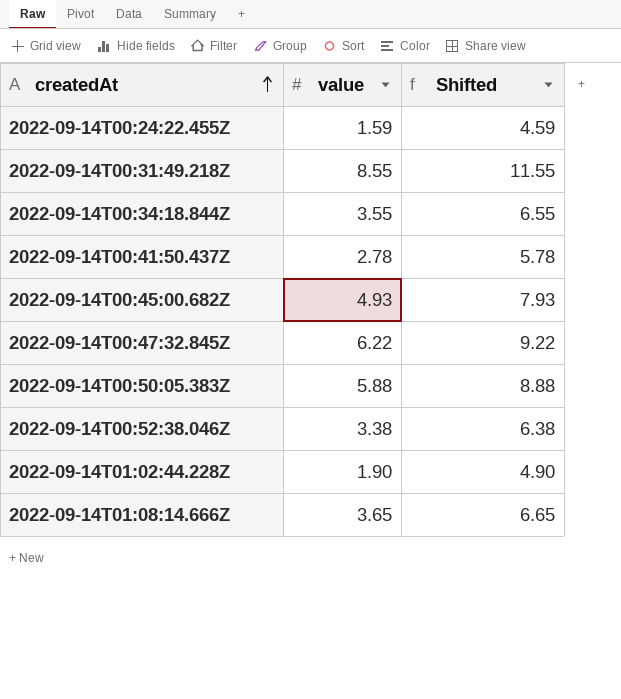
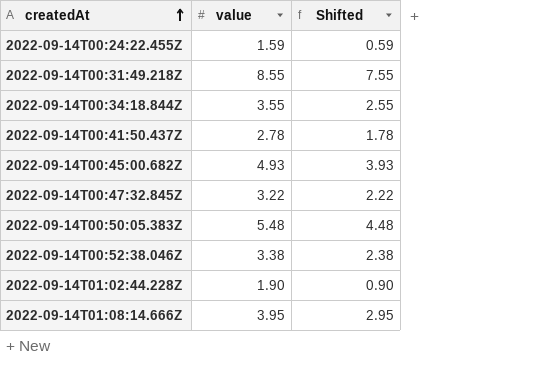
column Shifted | formula: [value] + 3 -> [value] - 1
2022-09-14T00:47:32.845Z | value: 6.22 -> 3.22
2022-09-14T00:50:05.383Z | value: 5.88 -> 5.48
2022-09-14T01:08:14.666Z | value: 3.65 -> 3.95

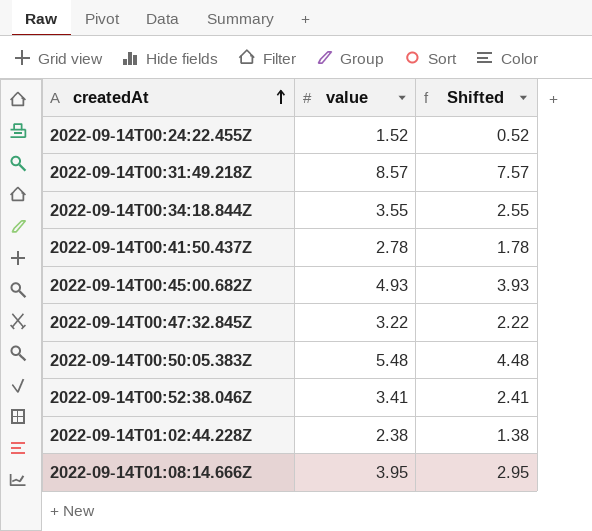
2022-09-14T00:24:22.455Z | value: 1.59 -> 1.52
2022-09-14T00:24:22.455Z | Shifted: 0.59 -> 0.52
2022-09-14T00:31:49.218Z | value: 8.55 -> 8.57
2022-09-14T00:31:49.218Z | Shifted: 7.55 -> 7.57
2022-09-14T00:52:38.046Z | value: 3.38 -> 3.41
2022-09-14T00:52:38.046Z | Shifted: 2.38 -> 2.41
2022-09-14T01:02:44.228Z | value: 1.90 -> 2.38
2022-09-14T01:02:44.228Z | Shifted: 0.90 -> 1.38

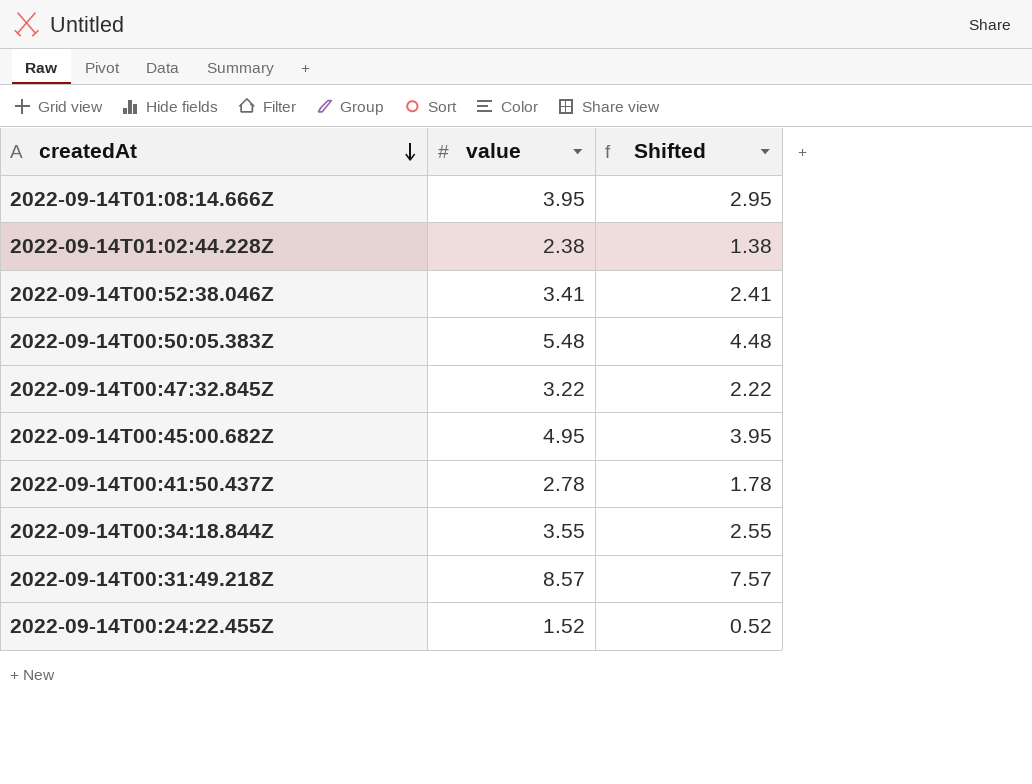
row order: createdAt ascending -> createdAt descending
2022-09-14T00:45:00.682Z | value: 4.93 -> 4.95
2022-09-14T00:45:00.682Z | Shifted: 3.93 -> 3.95

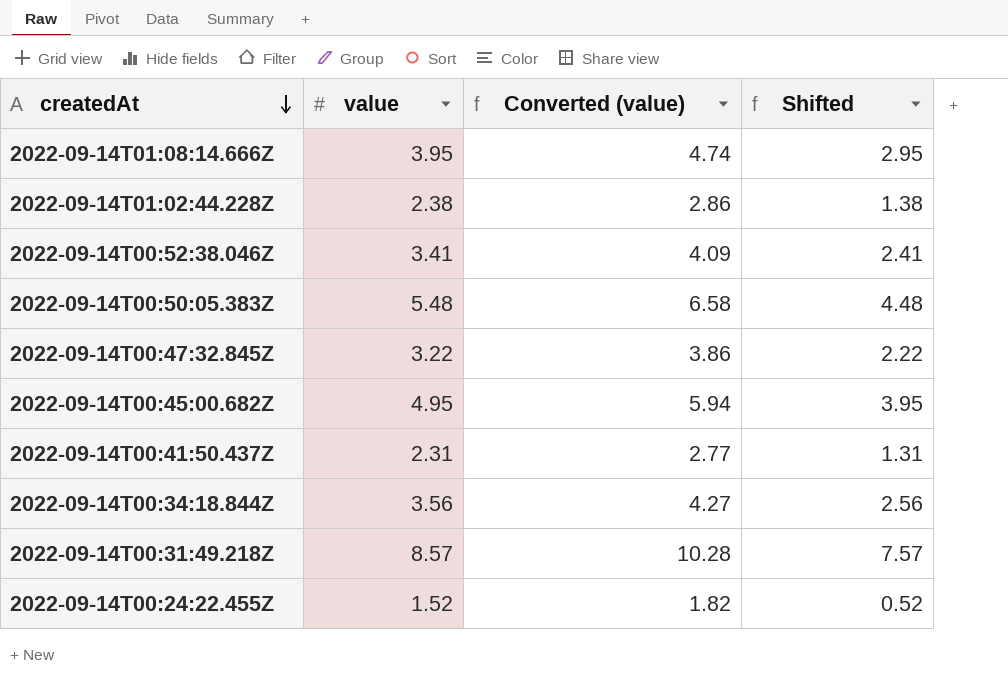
column Converted (value) | formula: none -> [value] * 1.2
2022-09-14T00:41:50.437Z | value: 2.78 -> 2.31
2022-09-14T00:41:50.437Z | Shifted: 1.78 -> 1.31
2022-09-14T00:34:18.844Z | value: 3.55 -> 3.56
2022-09-14T00:34:18.844Z | Shifted: 2.55 -> 2.56

